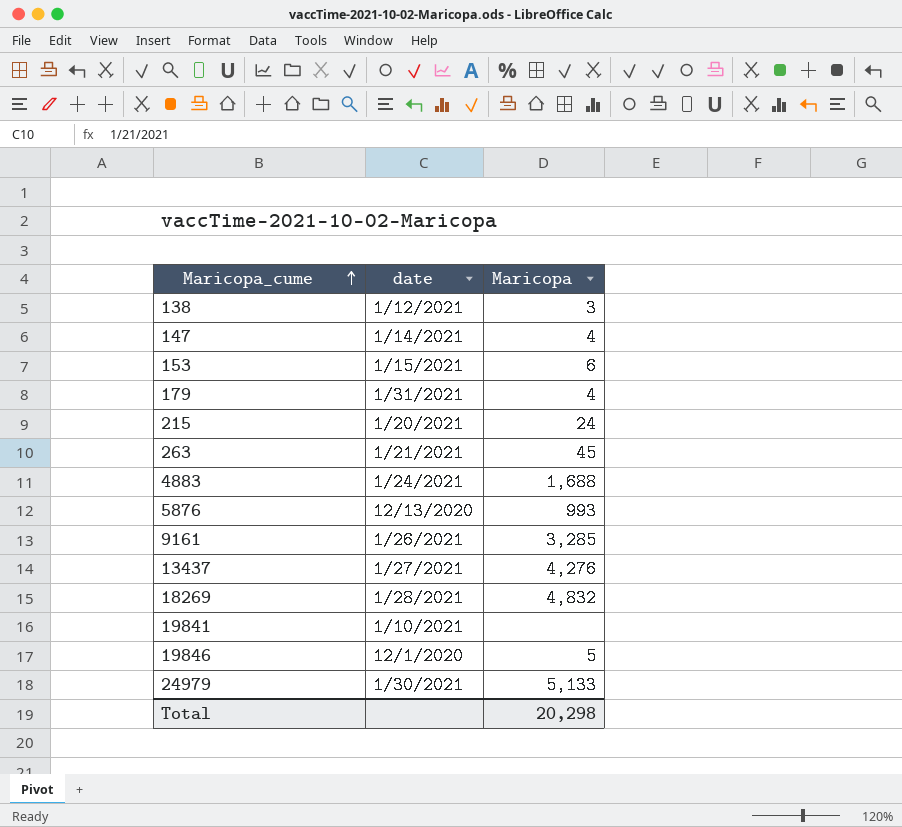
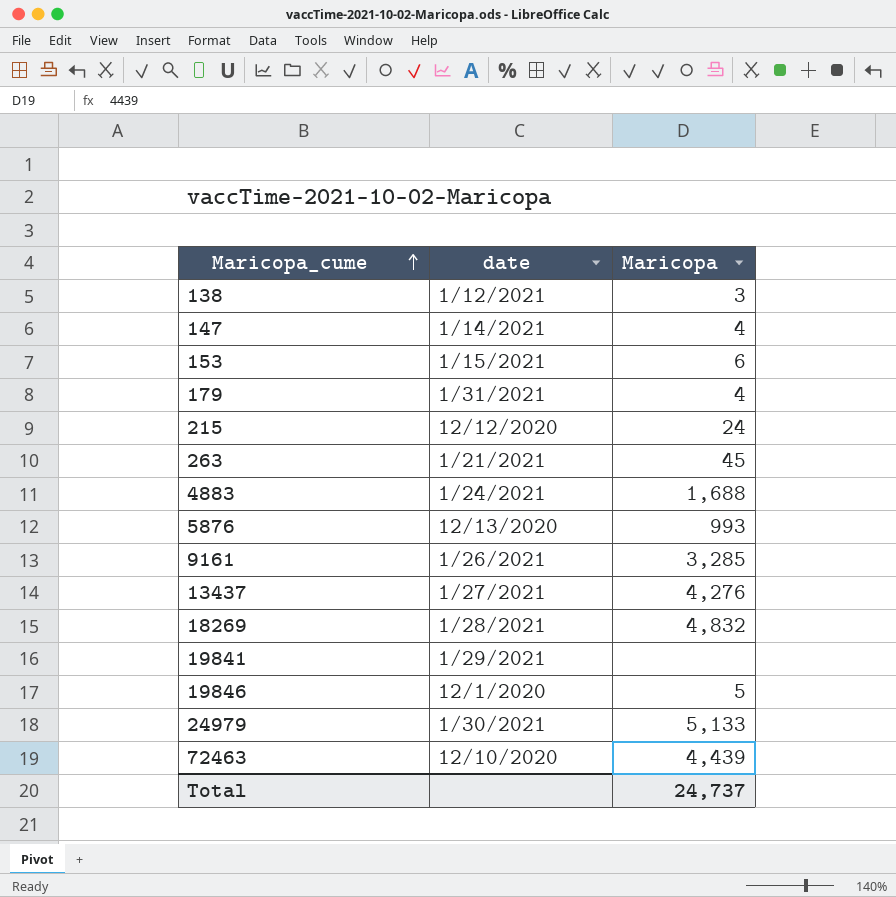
215 | date: 1/20/2021 -> 12/12/2020
19841 | date: 1/10/2021 -> 1/29/2021
row 72463: none -> 12/10/2020 | 4,439
Total | Maricopa: 20,298 -> 24,737

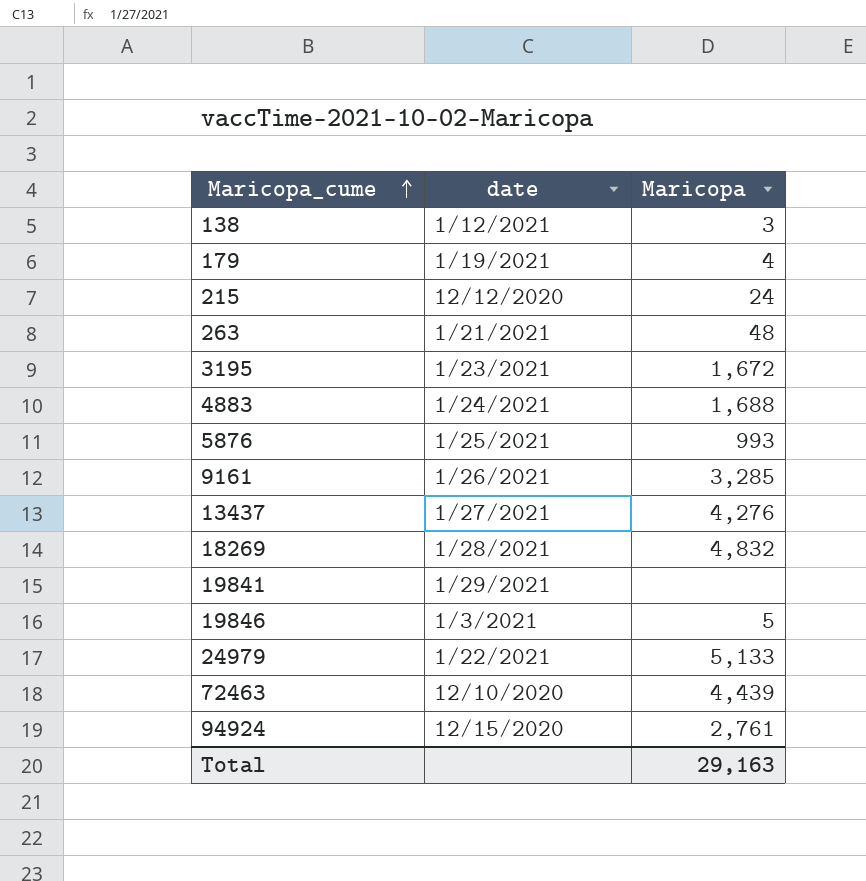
row 147: 1/14/2021 | 4 -> none
row 153: 1/15/2021 | 6 -> none
179 | date: 1/31/2021 -> 1/19/2021
263 | Maricopa: 45 -> 48
row 3195: none -> 1/23/2021 | 1,672
5876 | date: 12/13/2020 -> 1/25/2021
19846 | date: 12/1/2020 -> 1/3/2021
24979 | date: 1/30/2021 -> 1/22/2021
row 94924: none -> 12/15/2020 | 2,761
Total | Maricopa: 24,737 -> 29,163

